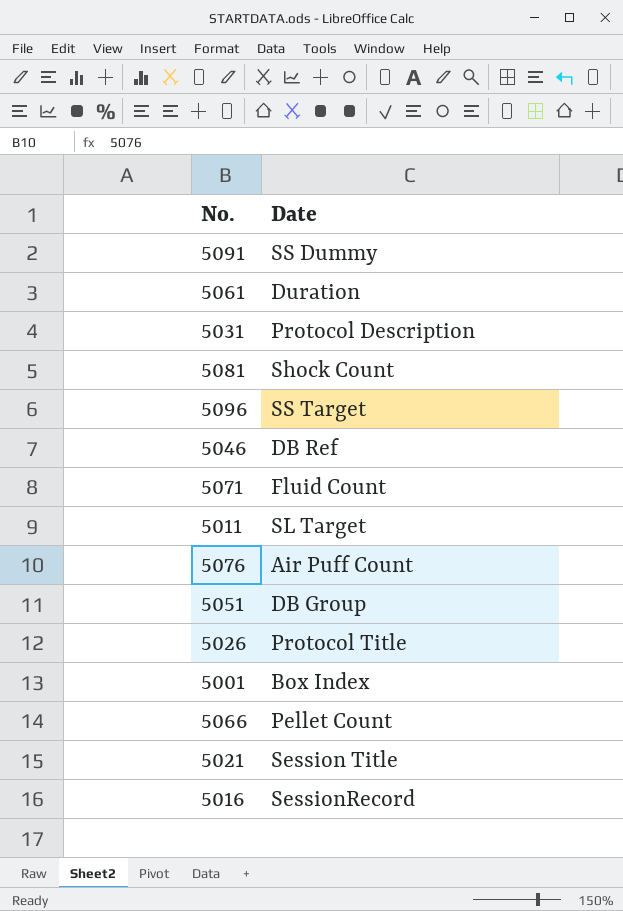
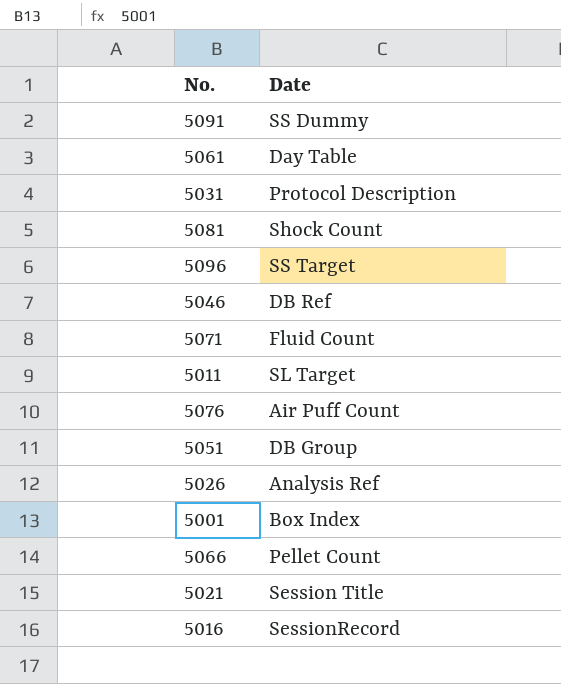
5061 | Date: Duration -> Day Table
5026 | Date: Protocol Title -> Analysis Ref

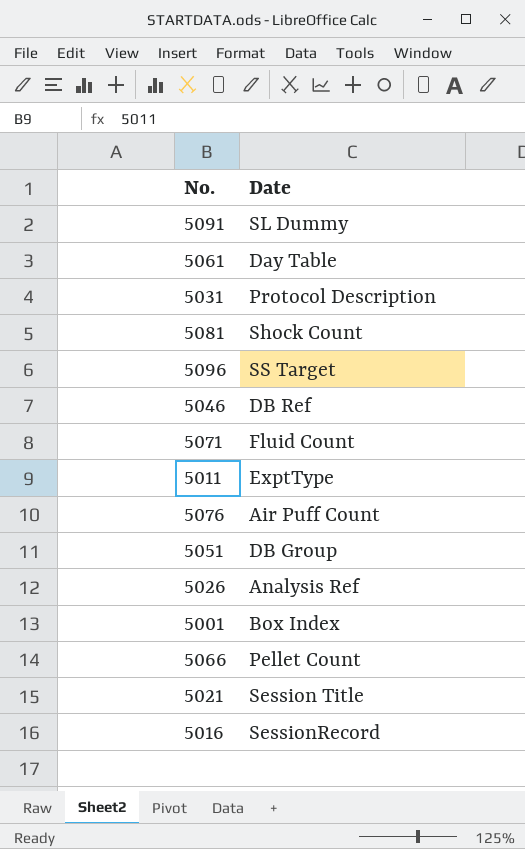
5091 | Date: SS Dummy -> SL Dummy
5011 | Date: SL Target -> ExptType

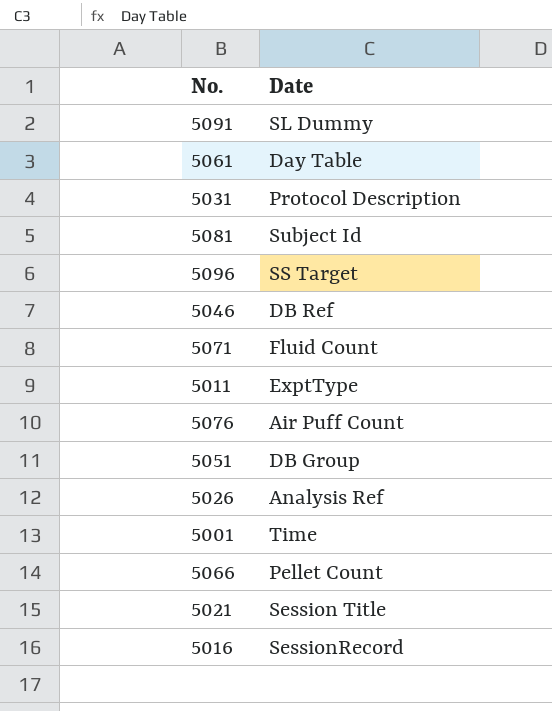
5081 | Date: Shock Count -> Subject Id
5001 | Date: Box Index -> Time

